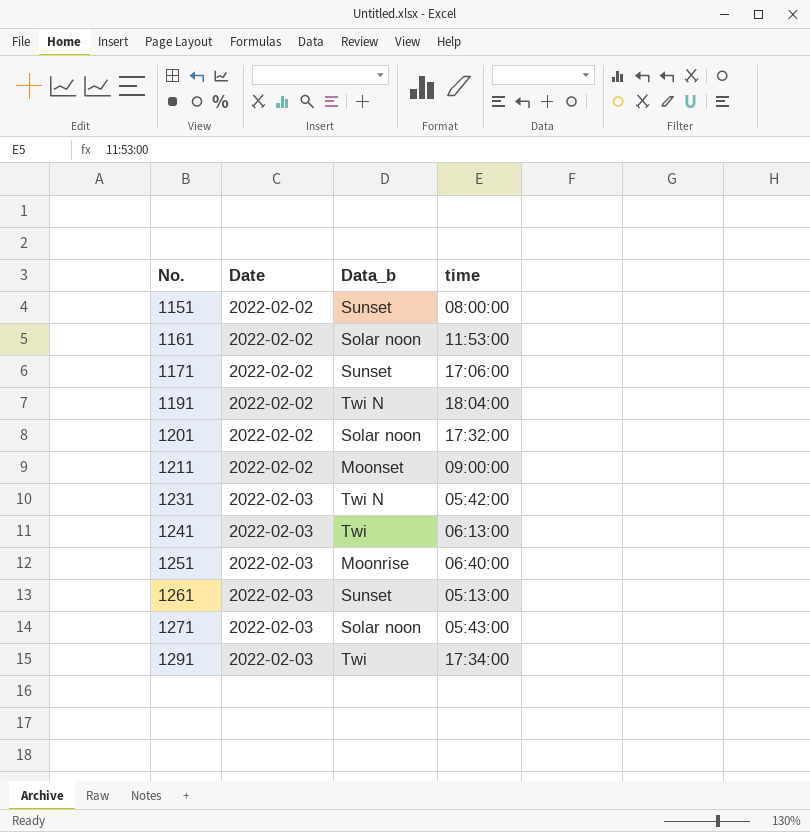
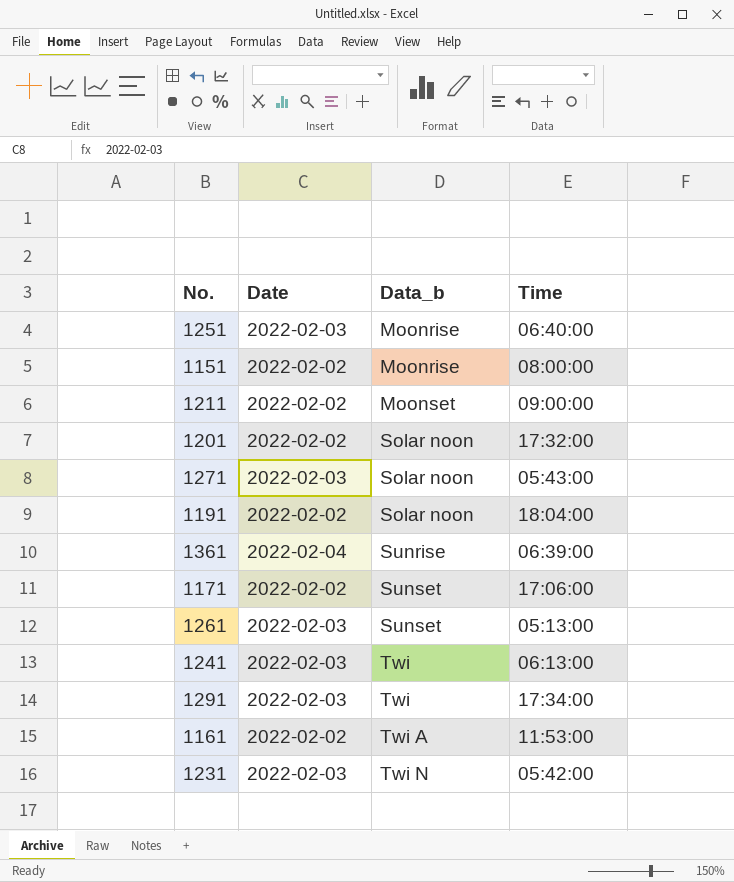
row order: No. ascending -> Data_b ascending
column name: time -> Time
1151 | Data_b: Sunset -> Moonrise
1191 | Data_b: Twi N -> Solar noon
row 1361: none -> 2022-02-04 | Sunrise | 06:39:00
1161 | Data_b: Solar noon -> Twi A

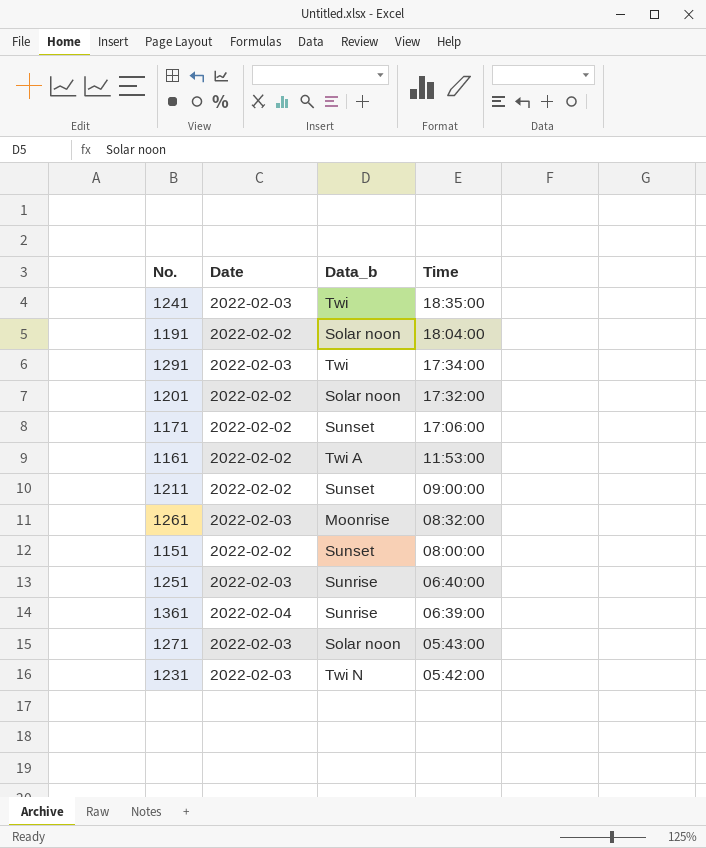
row order: Data_b ascending -> Time descending
1241 | Time: 06:13:00 -> 18:35:00
1211 | Data_b: Moonset -> Sunset
1261 | Data_b: Sunset -> Moonrise
1261 | Time: 05:13:00 -> 08:32:00
1151 | Data_b: Moonrise -> Sunset
1251 | Data_b: Moonrise -> Sunrise

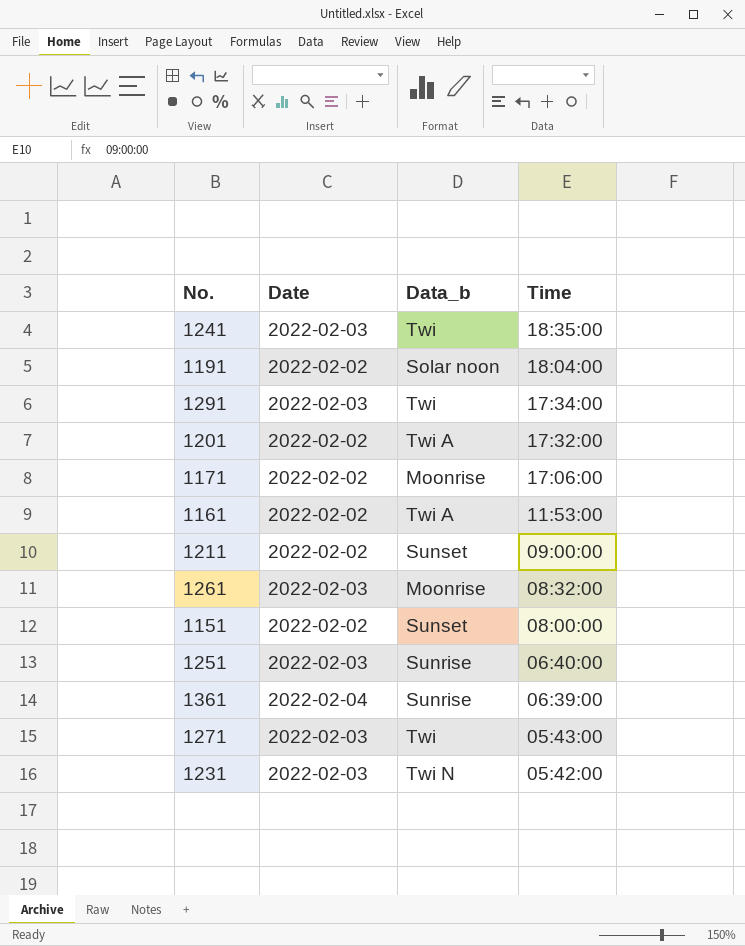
1201 | Data_b: Solar noon -> Twi A
1171 | Data_b: Sunset -> Moonrise
1271 | Data_b: Solar noon -> Twi

